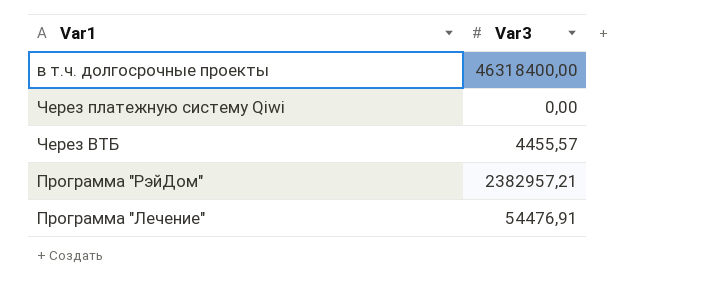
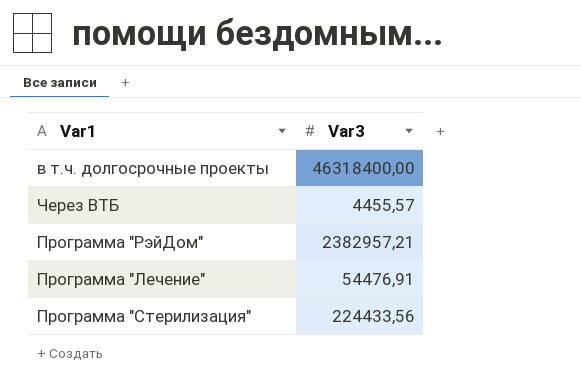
row Через платежную систему Qiwi: 0,00 -> none
row Программа "Стерилизация": none -> 224433,56

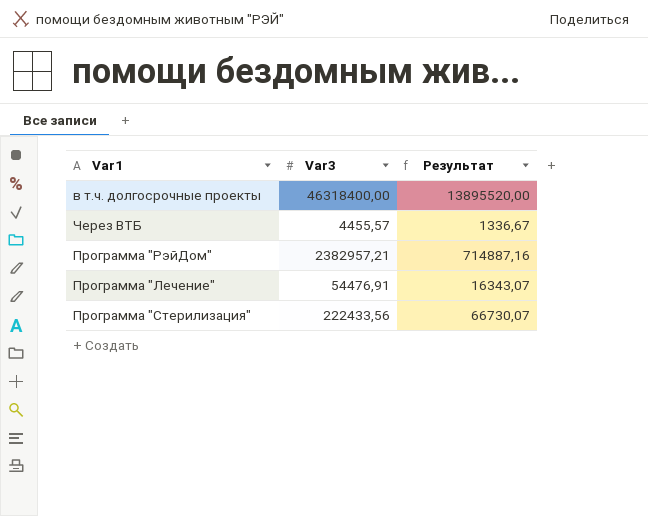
column Результат | formula: none -> [Var3] * 0,3
Программа "Стерилизация" | Var3: 224433,56 -> 222433,56

